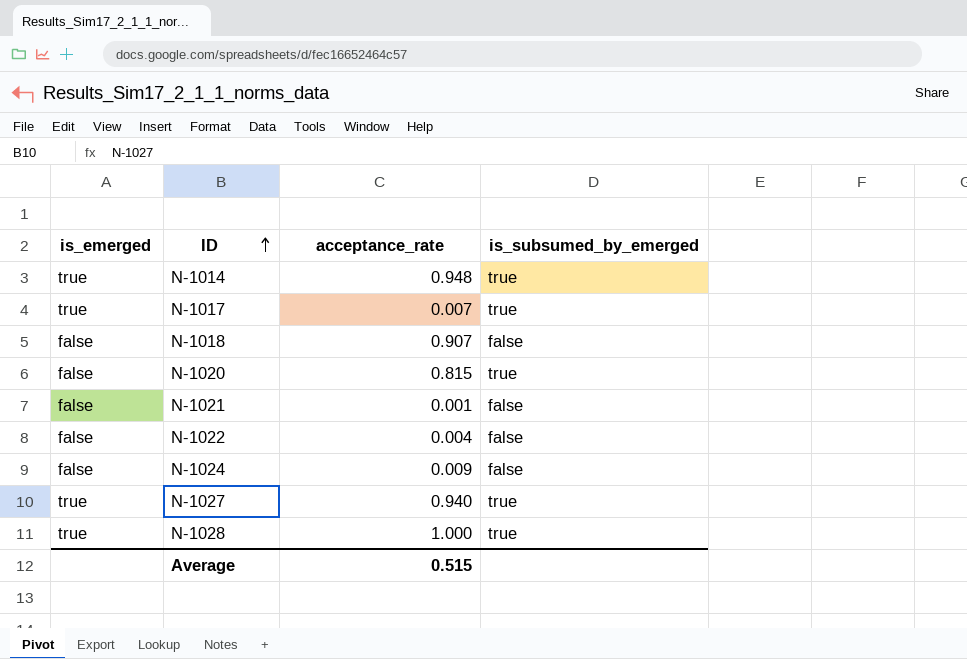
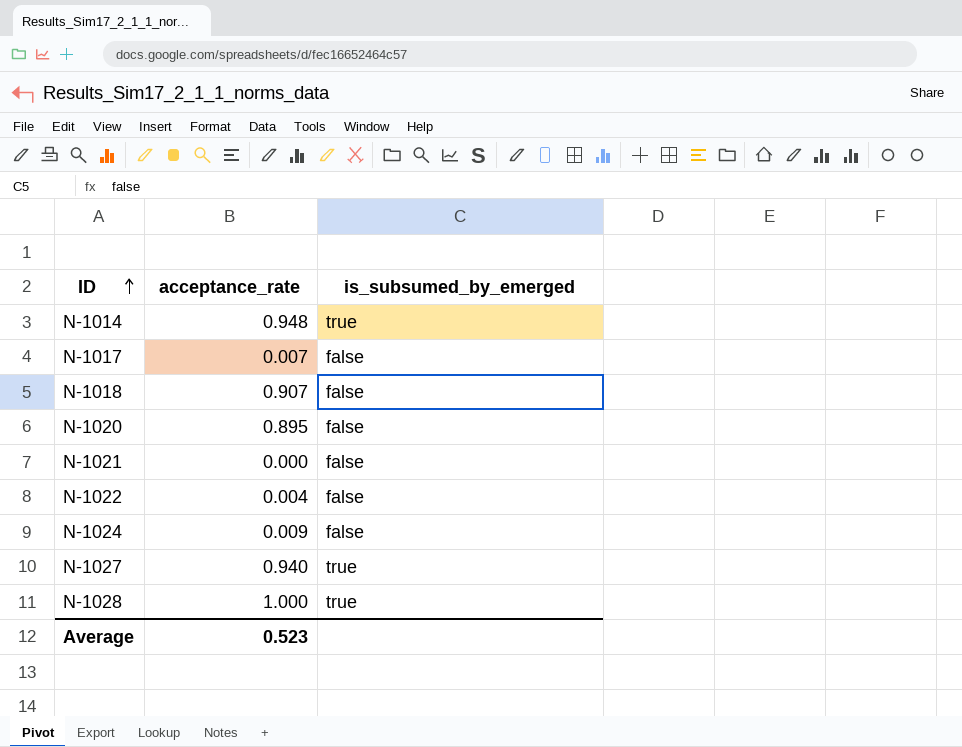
column is_emerged | position: 1 -> none
N-1017 | is_subsumed_by_emerged: true -> false
N-1020 | acceptance_rate: 0.815 -> 0.895
N-1020 | is_subsumed_by_emerged: true -> false
N-1021 | acceptance_rate: 0.001 -> 0.000
Average | acceptance_rate: 0.515 -> 0.523

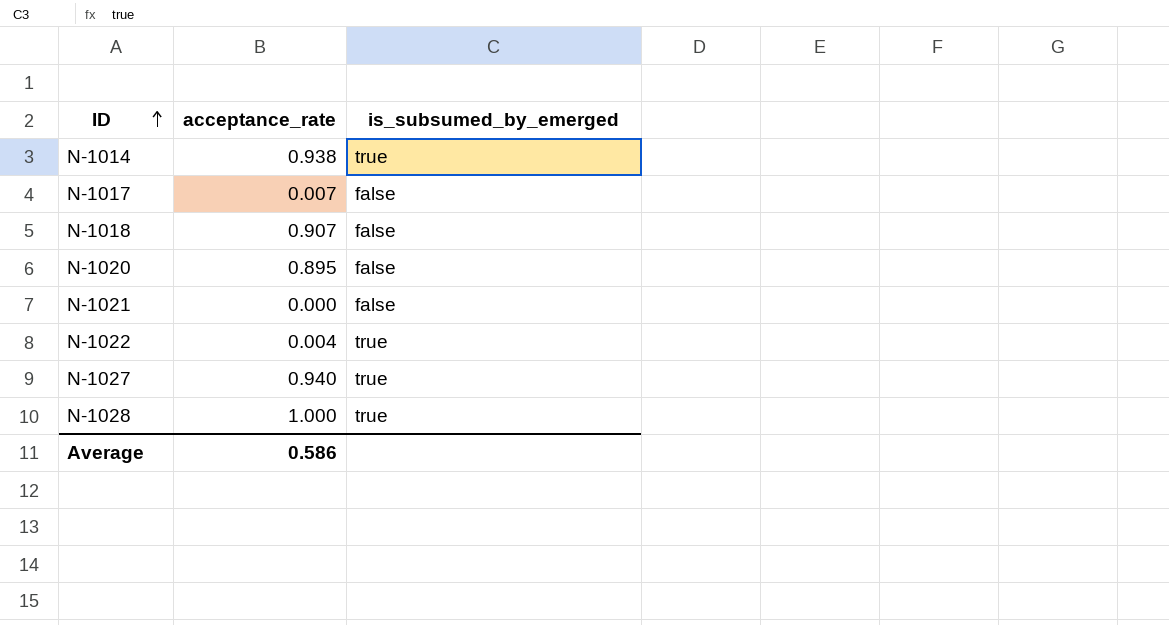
row N-1024: 0.009 | false -> none
N-1014 | acceptance_rate: 0.948 -> 0.938
N-1022 | is_subsumed_by_emerged: false -> true
Average | acceptance_rate: 0.523 -> 0.586

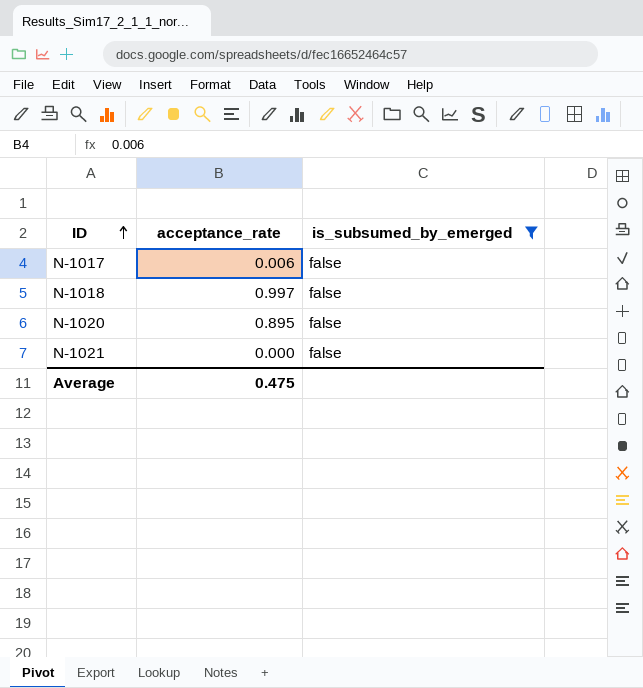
filter: none -> is_subsumed_by_emerged = false
N-1017 | acceptance_rate: 0.007 -> 0.006
N-1018 | acceptance_rate: 0.907 -> 0.997
Average | acceptance_rate: 0.586 -> 0.475

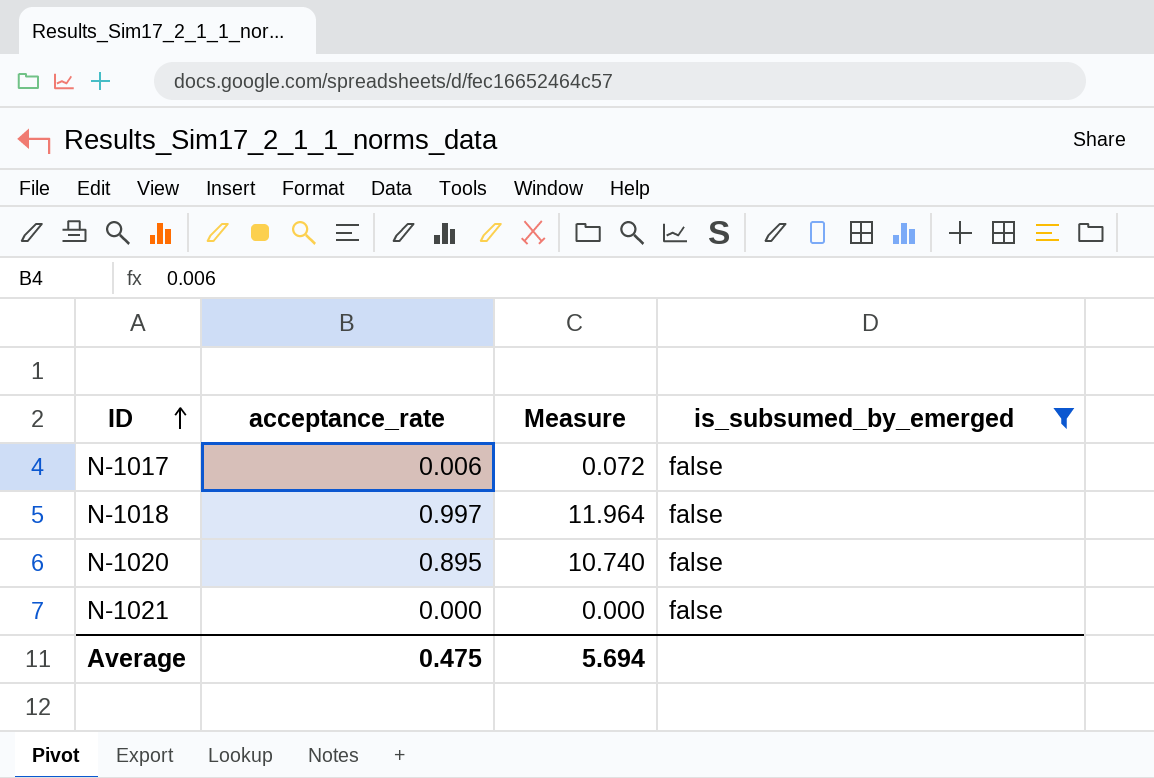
column Measure | formula: none -> [acceptance_rate] * 12

